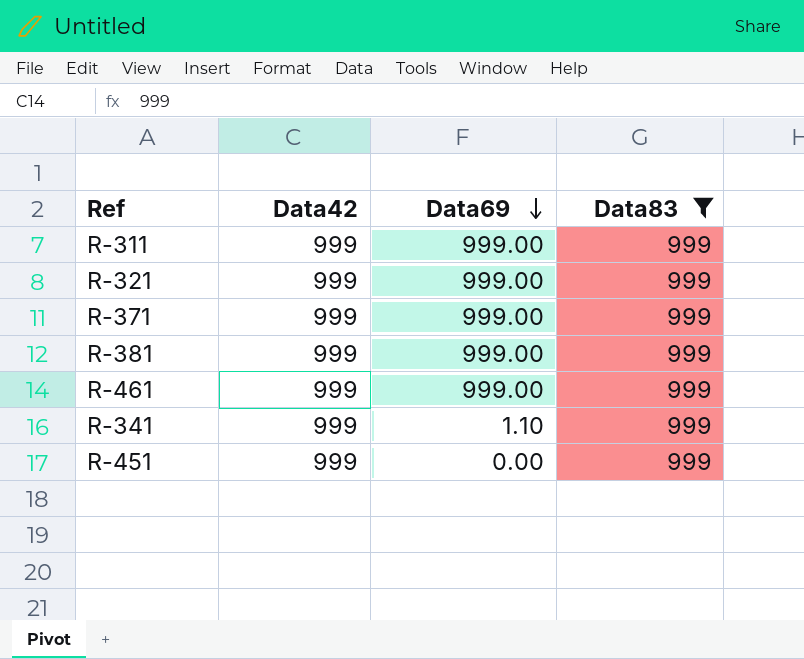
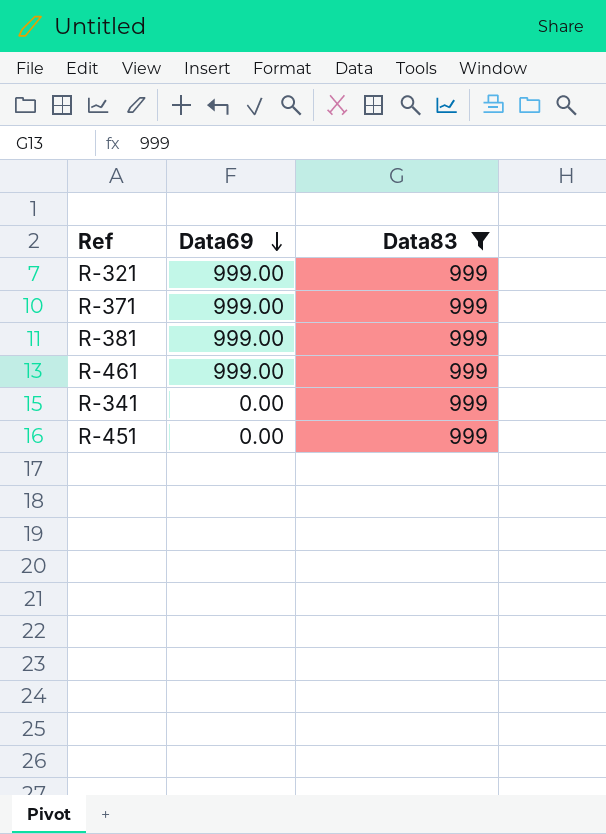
column Data42 | position: 2 -> none
row R-311: 999 | 999.00 | 999 -> none
R-341 | Data69: 1.10 -> 0.00

